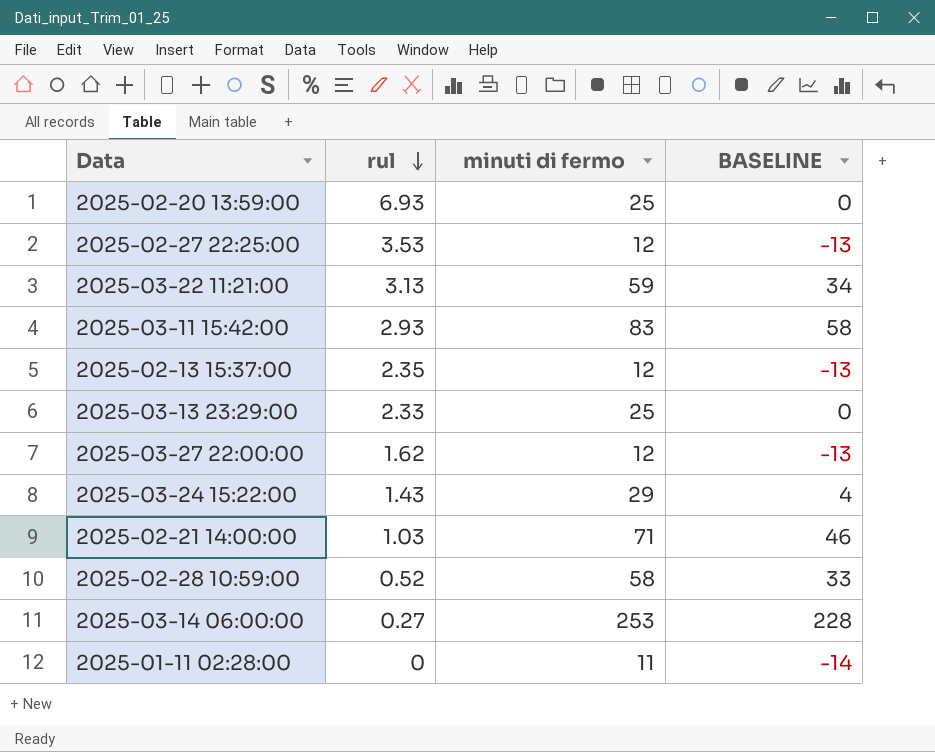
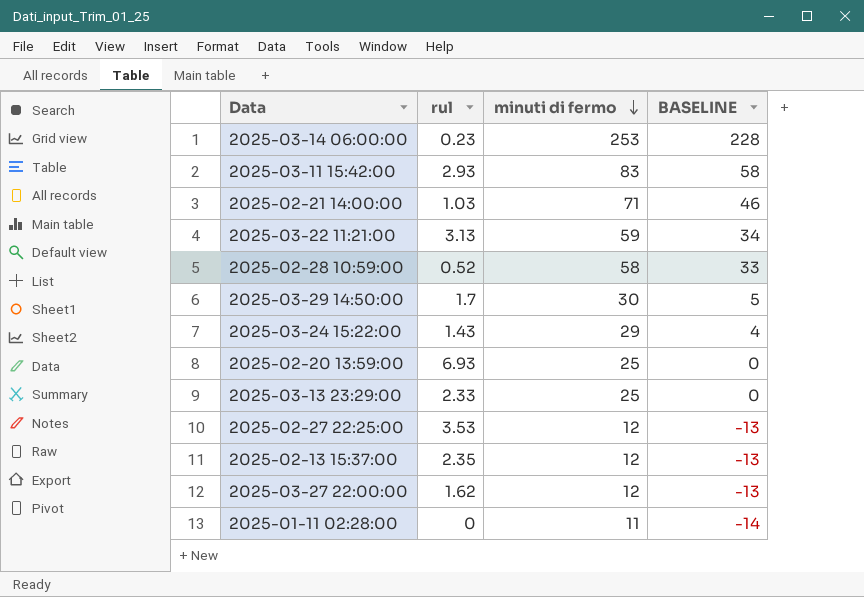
row order: rul descending -> minuti di fermo descending
2025-03-14 06:00:00 | rul: 0.27 -> 0.23
row 2025-03-29 14:50:00: none -> 1.7 | 30 | 5

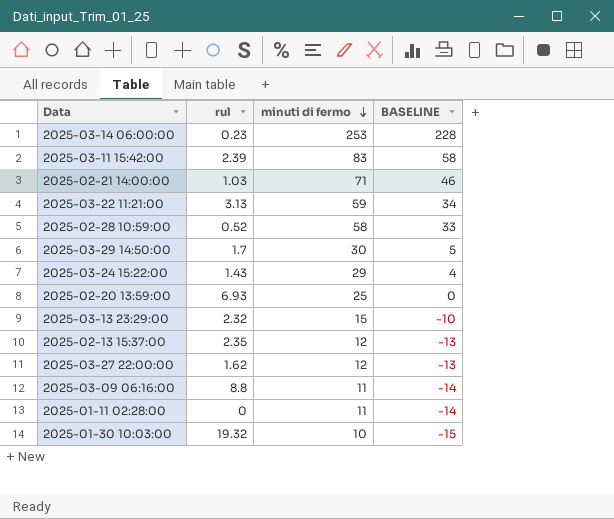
row 2025-02-27 22:25:00: 3.53 | 12 | -13 -> none
2025-03-11 15:42:00 | rul: 2.93 -> 2.39
2025-03-13 23:29:00 | rul: 2.33 -> 2.32
2025-03-13 23:29:00 | minuti di fermo: 25 -> 15
2025-03-13 23:29:00 | BASELINE: 0 -> -10
row 2025-03-09 06:16:00: none -> 8.8 | 11 | -14
row 2025-01-30 10:03:00: none -> 19.32 | 10 | -15

